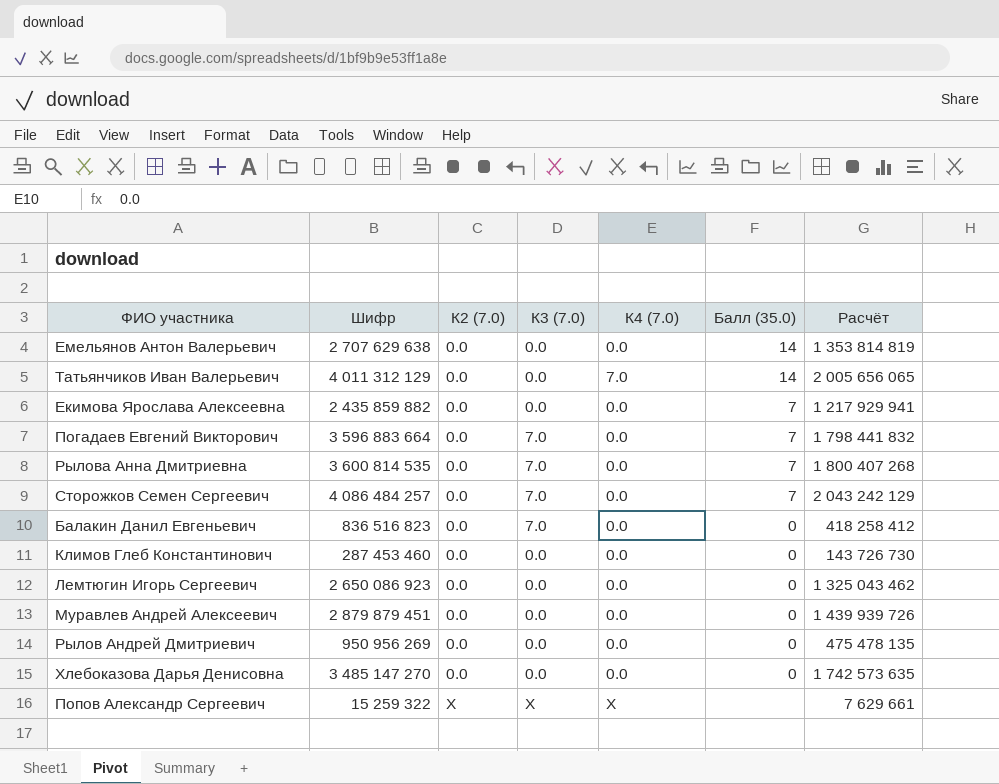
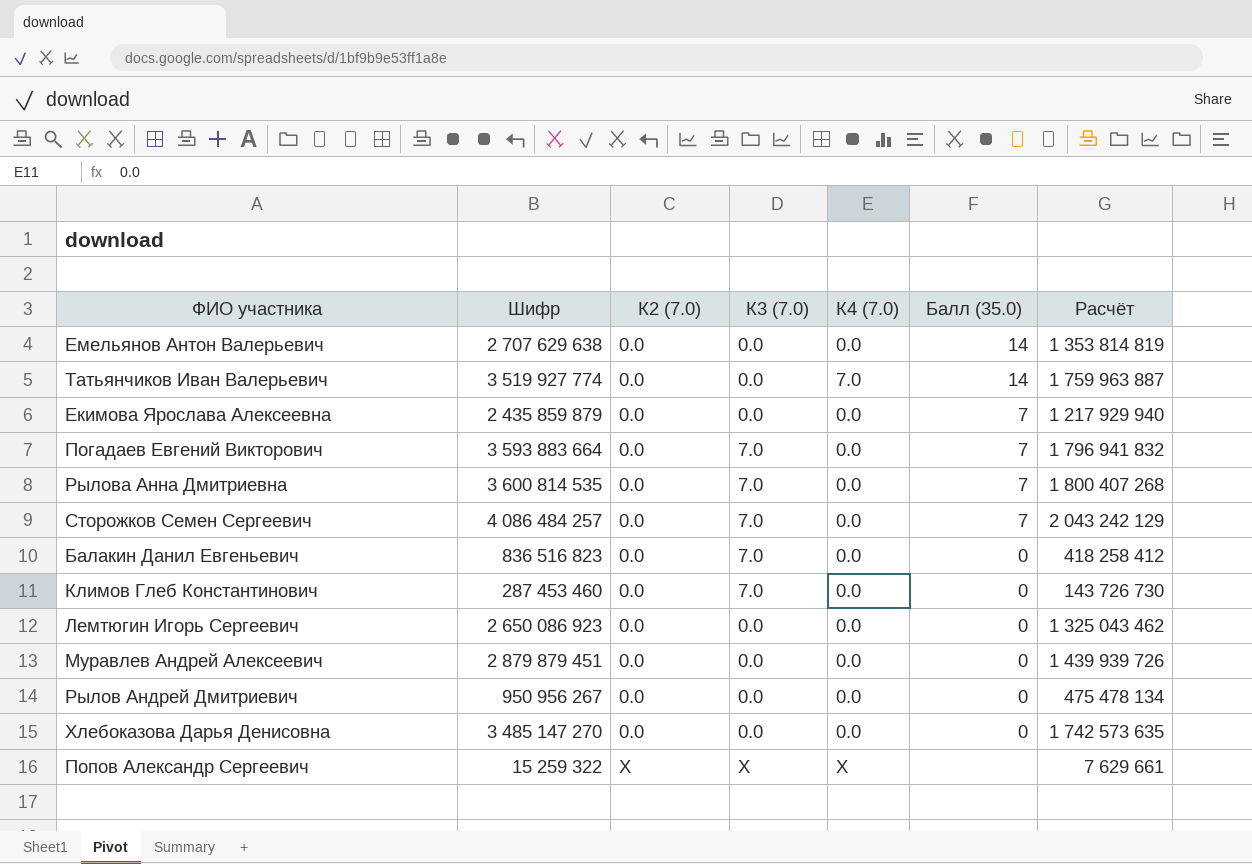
Татьянчиков Иван Валерьевич | Шифр: 4 011 312 129 -> 3 519 927 774
Татьянчиков Иван Валерьевич | Расчёт: 2 005 656 065 -> 1 759 963 887
Екимова Ярослава Алексеевна | Шифр: 2 435 859 882 -> 2 435 859 879
Екимова Ярослава Алексеевна | Расчёт: 1 217 929 941 -> 1 217 929 940
Погадаев Евгений Викторович | Шифр: 3 596 883 664 -> 3 593 883 664
Погадаев Евгений Викторович | Расчёт: 1 798 441 832 -> 1 796 941 832
Климов Глеб Константинович | К3 (7.0): 0.0 -> 7.0
Рылов Андрей Дмитриевич | Шифр: 950 956 269 -> 950 956 267
Рылов Андрей Дмитриевич | Расчёт: 475 478 135 -> 475 478 134

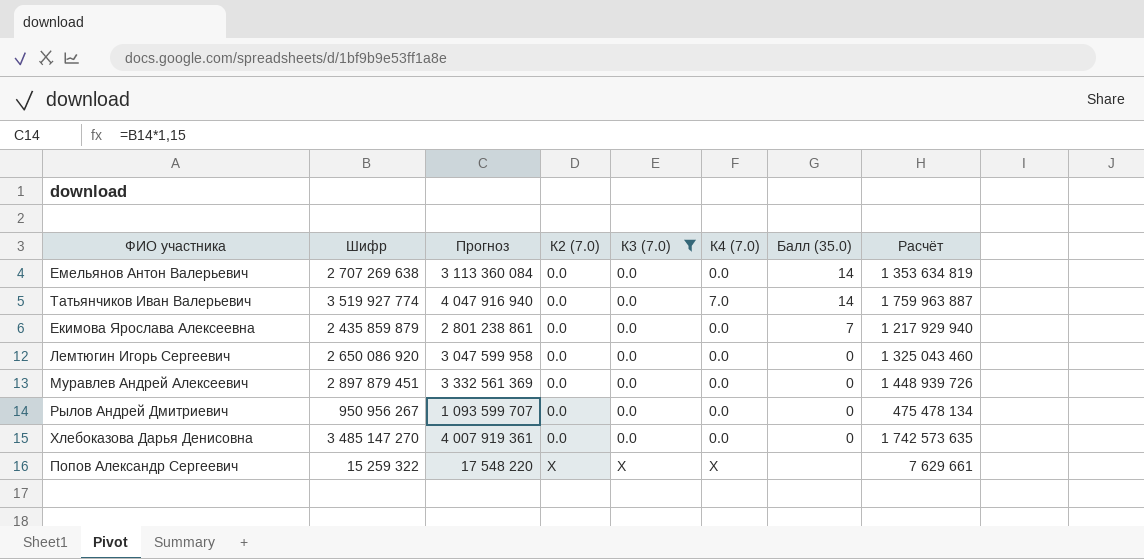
filter: none -> К3 (7.0) != 7.0
column Прогноз | formula: none -> [Шифр] * 1,15
Емельянов Антон Валерьевич | Шифр: 2 707 629 638 -> 2 707 269 638
Емельянов Антон Валерьевич | Расчёт: 1 353 814 819 -> 1 353 634 819
Лемтюгин Игорь Сергеевич | Шифр: 2 650 086 923 -> 2 650 086 920
Лемтюгин Игорь Сергеевич | Расчёт: 1 325 043 462 -> 1 325 043 460
Муравлев Андрей Алексеевич | Шифр: 2 879 879 451 -> 2 897 879 451
Муравлев Андрей Алексеевич | Расчёт: 1 439 939 726 -> 1 448 939 726

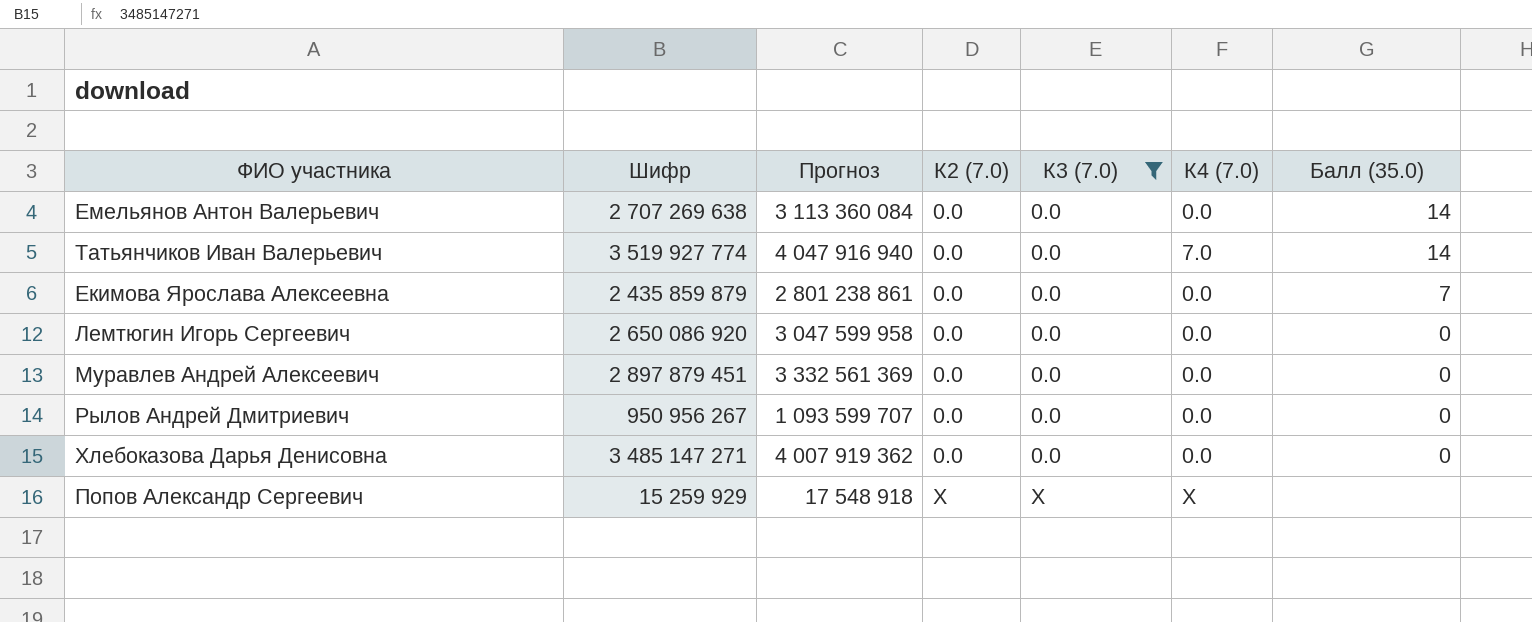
column Расчёт | formula: [Шифр] * 0,5 -> none
Хлебоказова Дарья Денисовна | Шифр: 3 485 147 270 -> 3 485 147 271
Хлебоказова Дарья Денисовна | Прогноз: 4 007 919 361 -> 4 007 919 362
Попов Александр Сергеевич | Шифр: 15 259 322 -> 15 259 929
Попов Александр Сергеевич | Прогноз: 17 548 220 -> 17 548 918

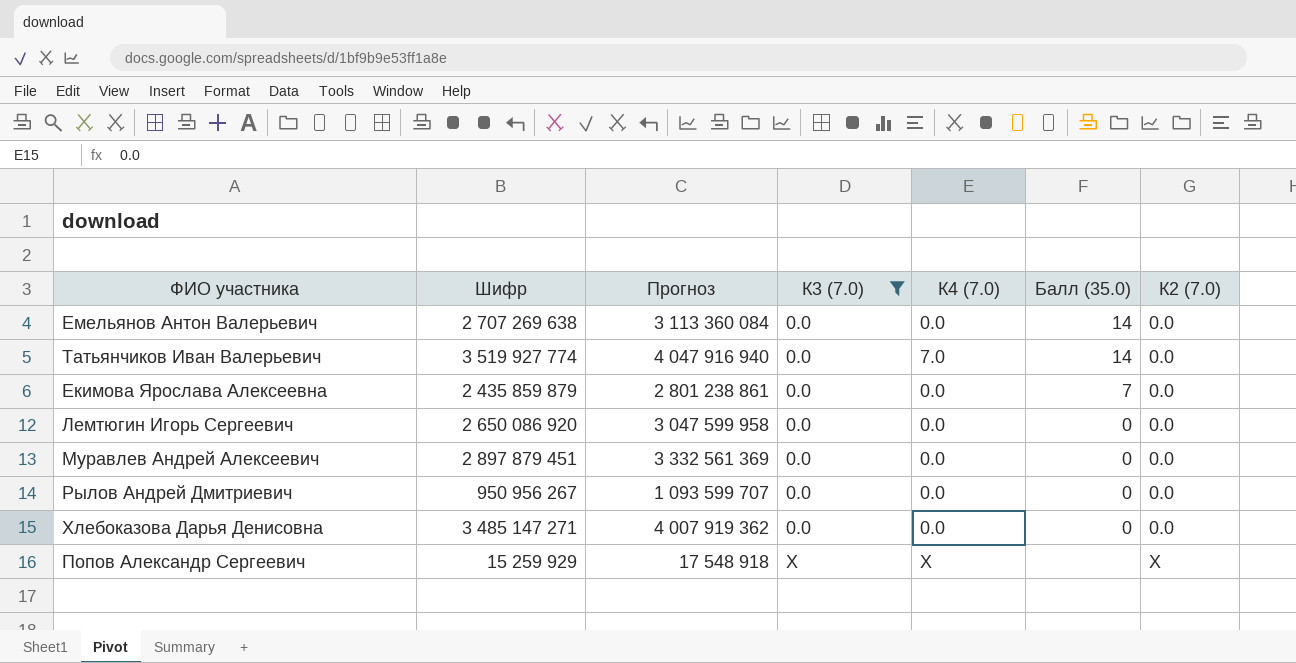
column К2 (7.0) | position: 4 -> 7

